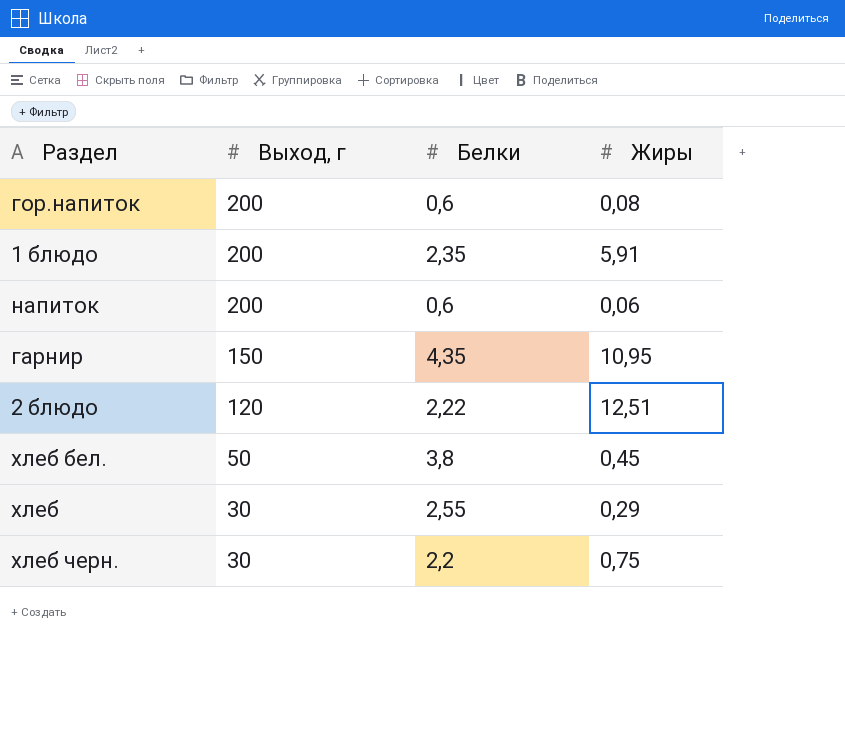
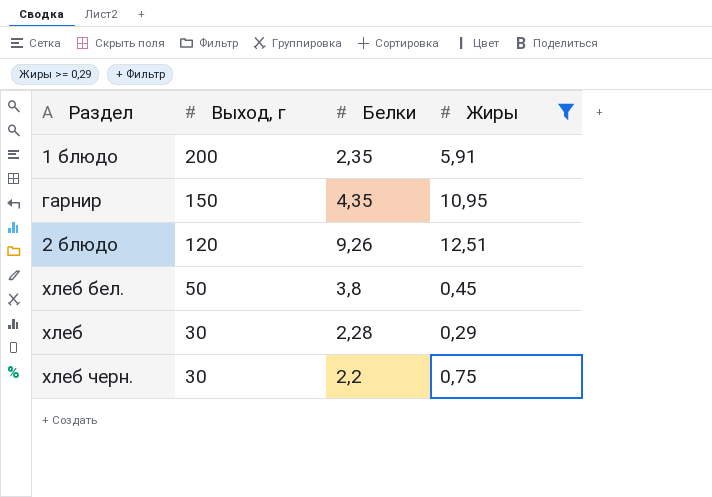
filter: none -> Жиры >= 0,29
2 блюдо | Белки: 2,22 -> 9,26
хлеб | Белки: 2,55 -> 2,28

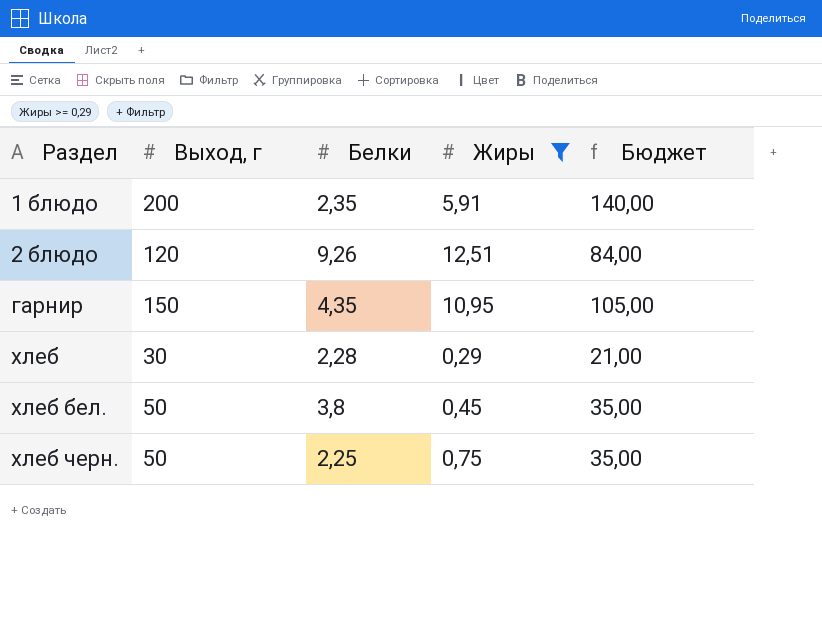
row order: Выход, г descending -> Раздел ascending
column Бюджет | formula: none -> [Выход, г] * 0,7
хлеб черн. | Выход, г: 30 -> 50
хлеб черн. | Белки: 2,2 -> 2,25

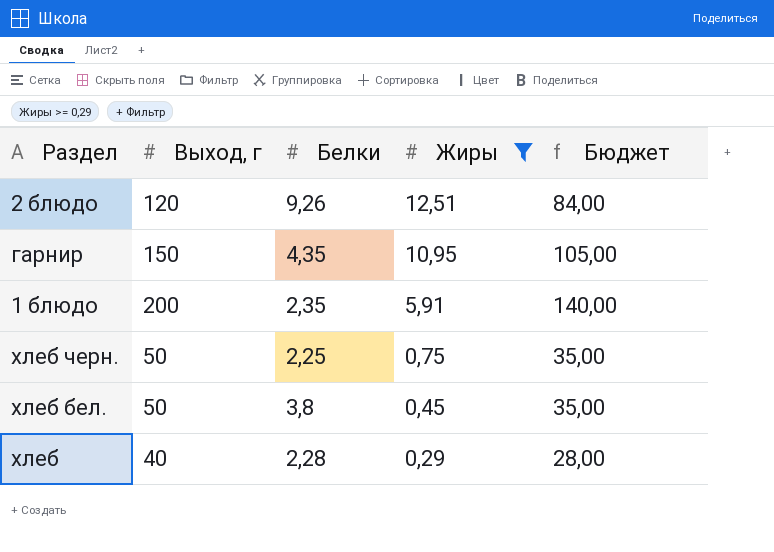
row order: Раздел ascending -> Жиры descending
хлеб | Выход, г: 30 -> 40
хлеб | Бюджет: 21,00 -> 28,00

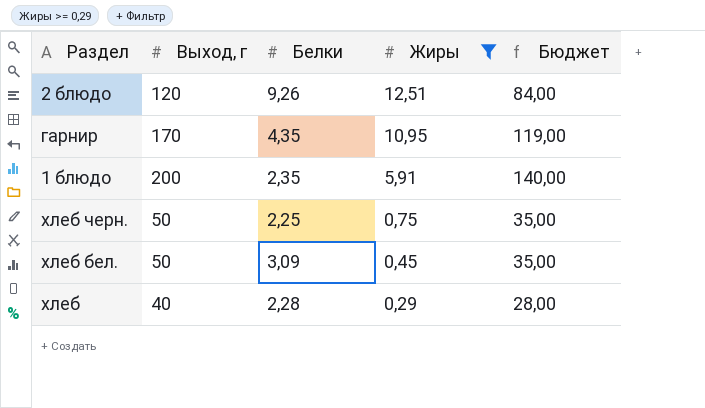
гарнир | Выход, г: 150 -> 170
гарнир | Бюджет: 105,00 -> 119,00
хлеб бел. | Белки: 3,8 -> 3,09

